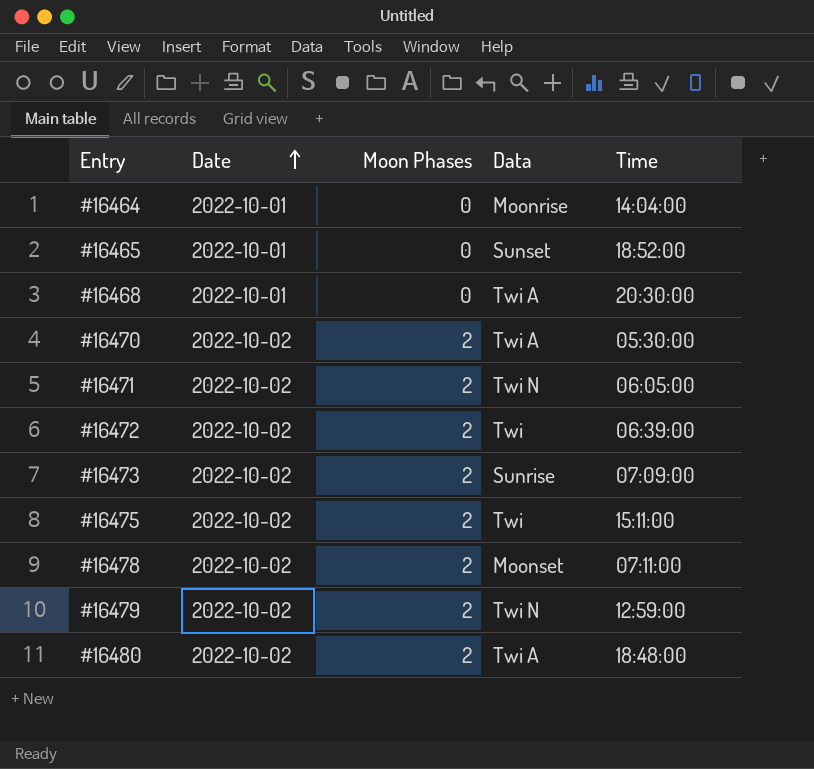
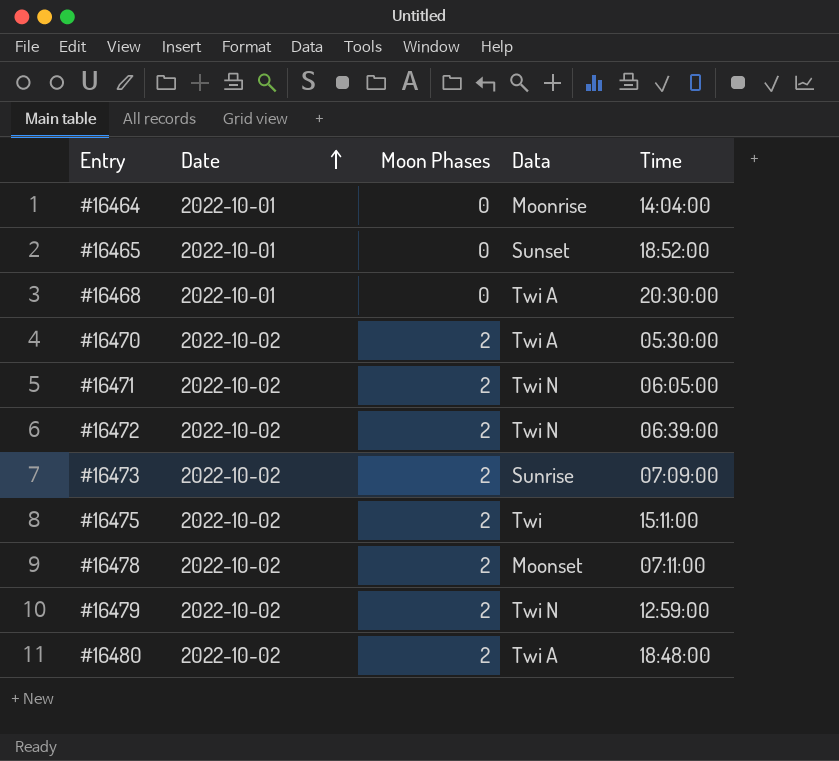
#16472 | Data: Twi -> Twi N

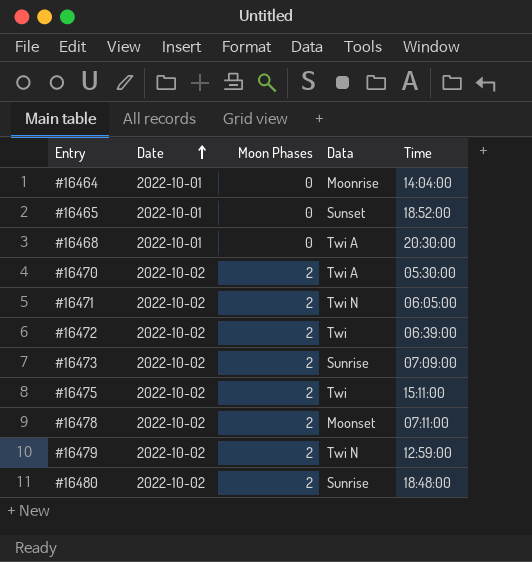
#16472 | Data: Twi N -> Twi
#16480 | Data: Twi A -> Sunrise

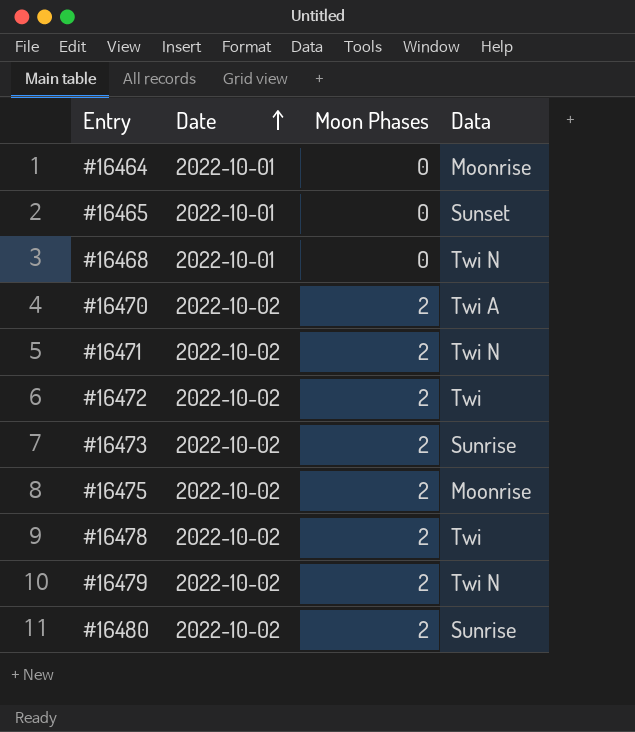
column Time | position: 5 -> none
#16468 | Data: Twi A -> Twi N
#16475 | Data: Twi -> Moonrise
#16478 | Data: Moonset -> Twi

